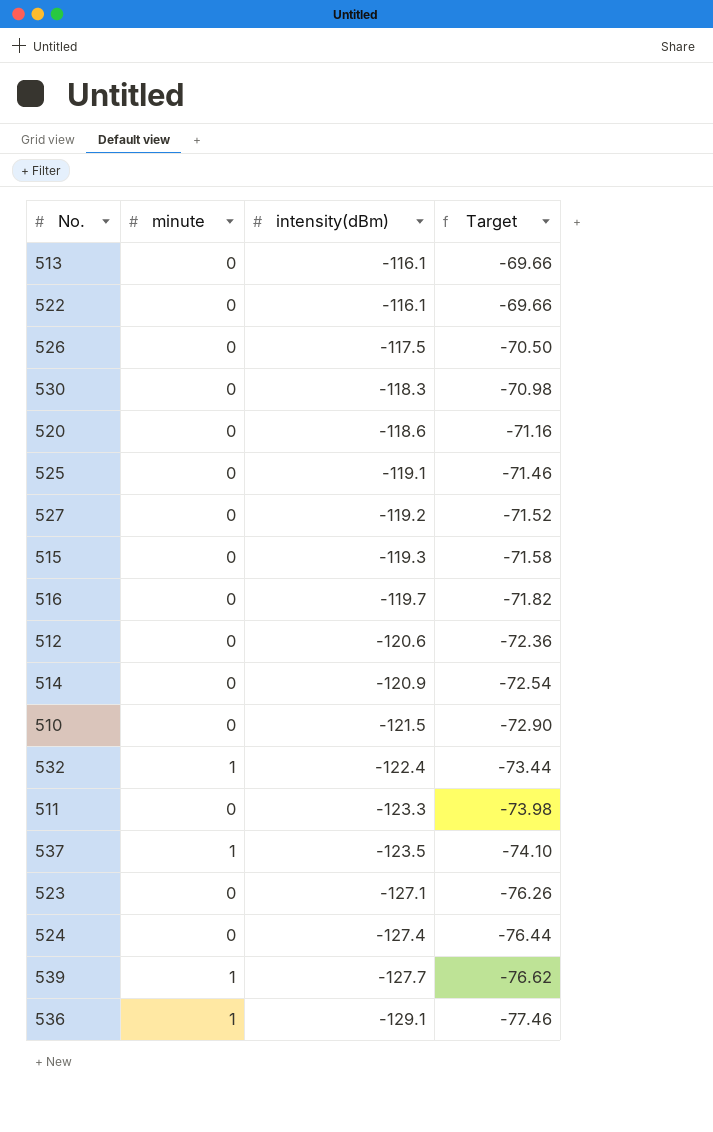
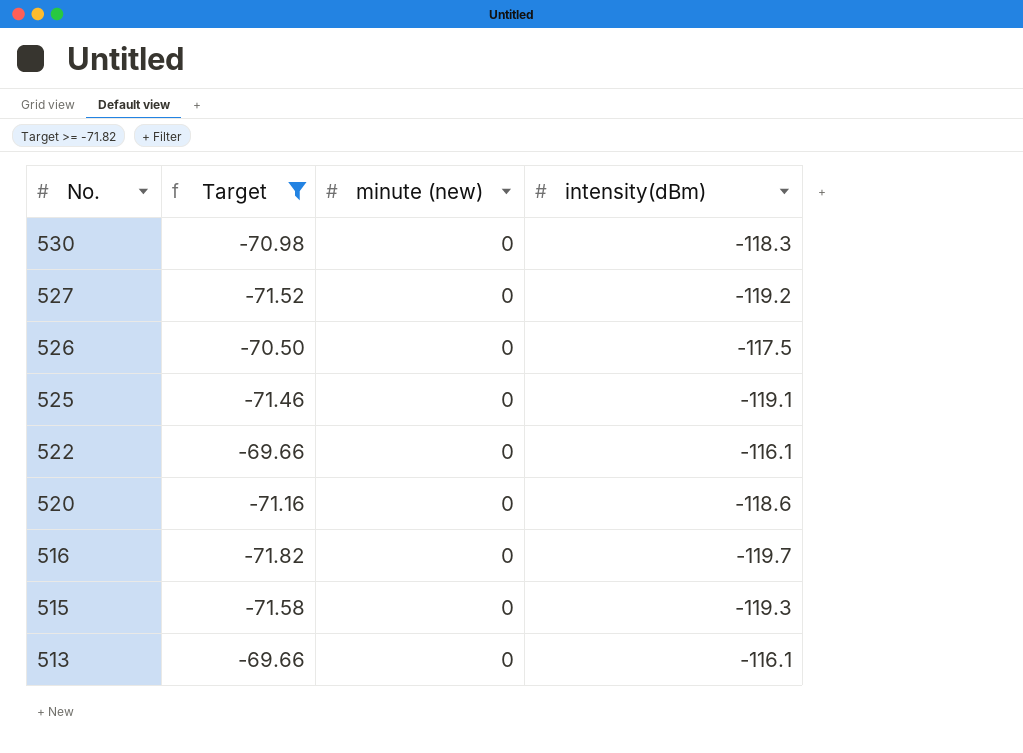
filter: none -> Target >= -71.82
row order: intensity(dBm) descending -> No. descending
column Target | position: 4 -> 2
column name: minute -> minute (new)

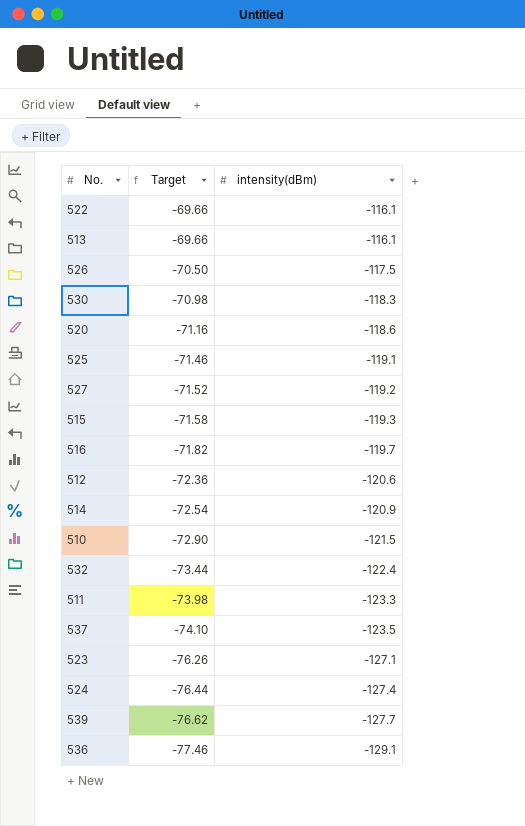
filter: Target >= -71.82 -> none
row order: No. descending -> Target descending
column minute (new) | position: 3 -> none

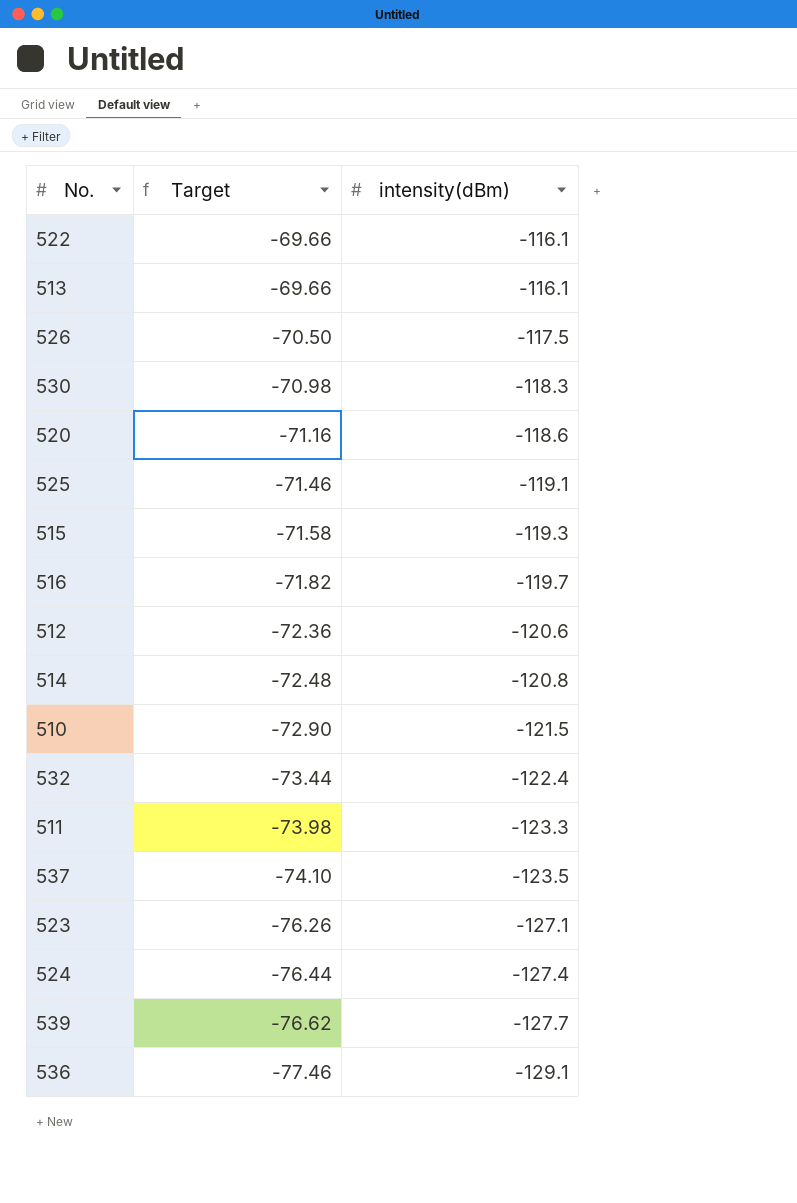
row 527: -71.52 | -119.2 -> none
514 | Target: -72.54 -> -72.48
514 | intensity(dBm): -120.9 -> -120.8

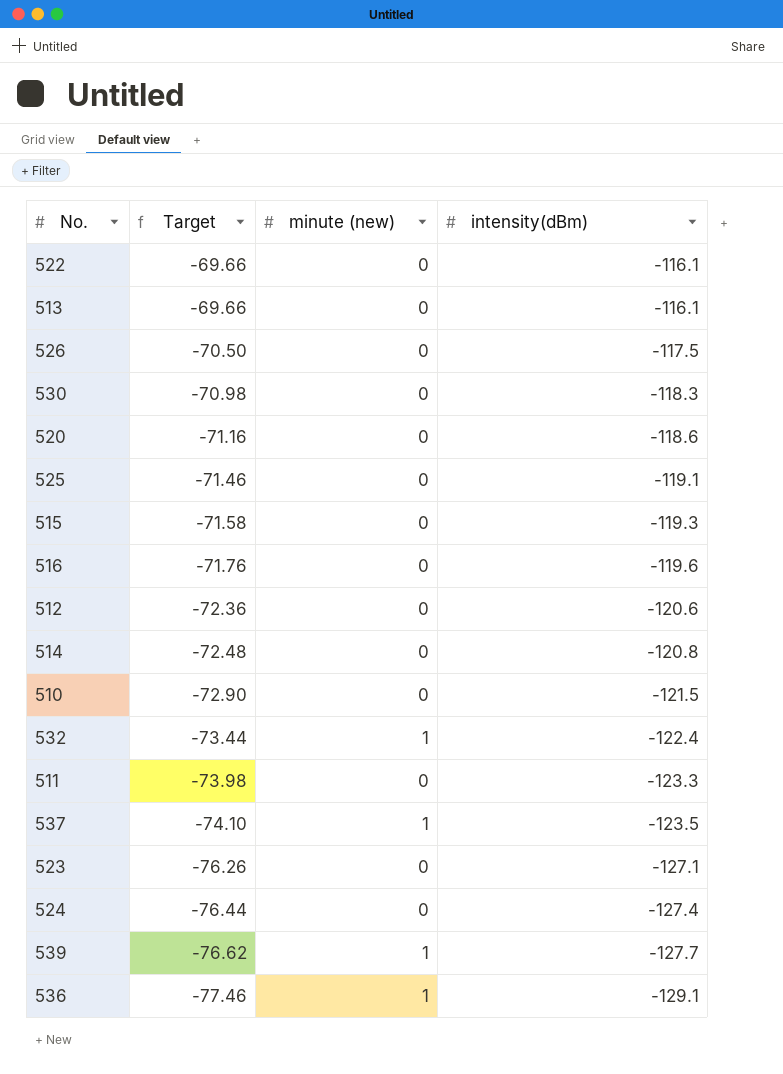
column minute (new) | position: none -> 3
516 | Target: -71.82 -> -71.76
516 | intensity(dBm): -119.7 -> -119.6

